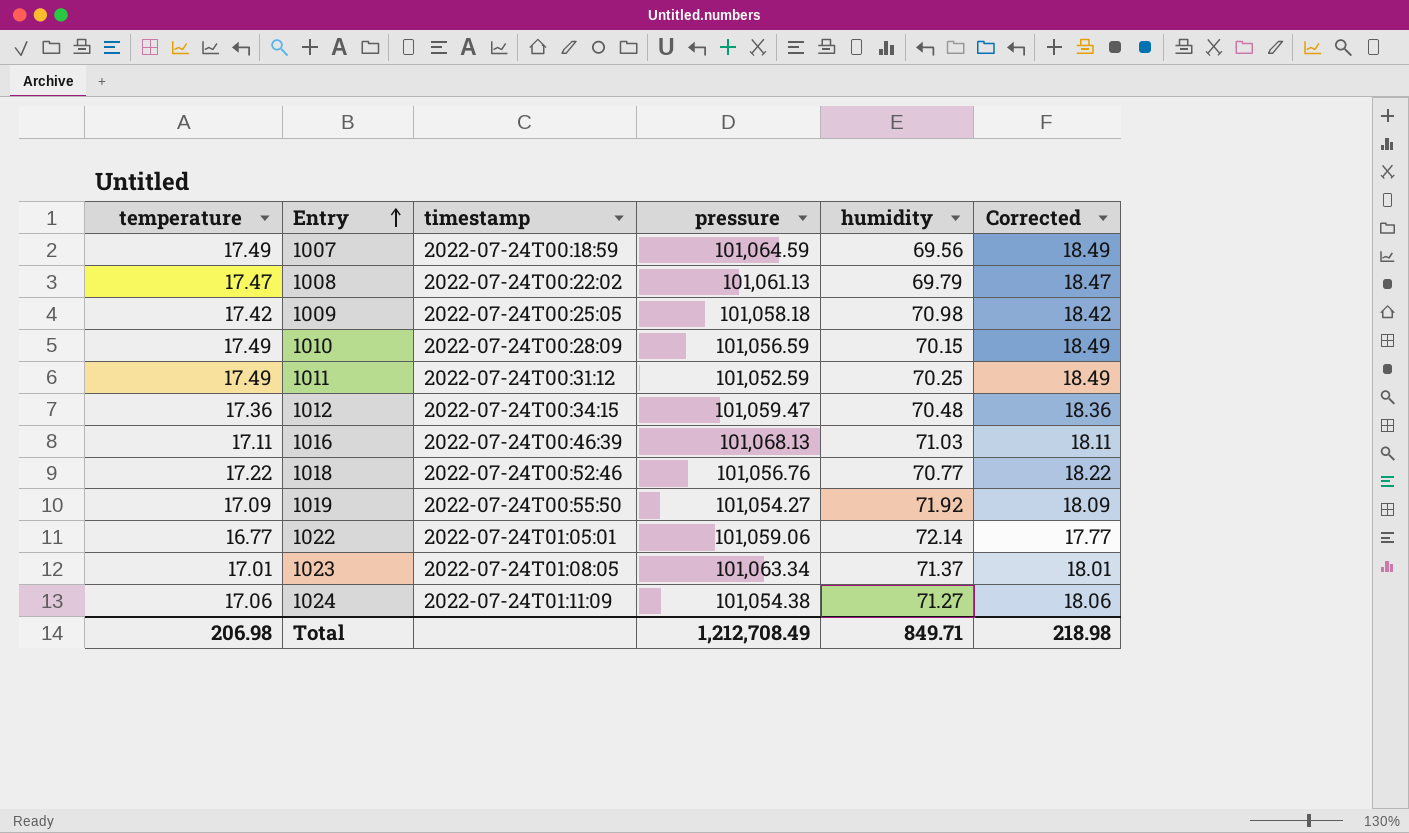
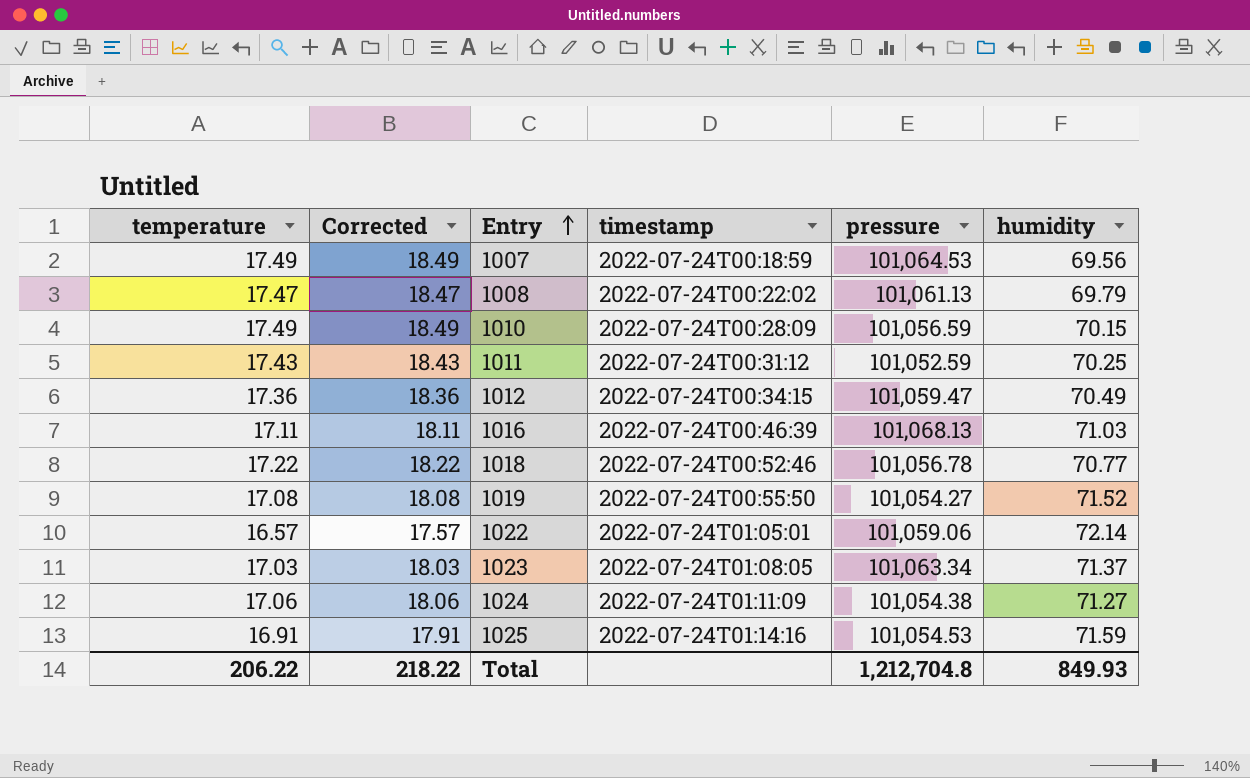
column Corrected | position: 6 -> 2
row 1009: 17.42 | 2022-07-24T00:25:05 | 101,058.18 | 70.98 | 18.42 -> none
1007 | pressure: 101,064.59 -> 101,064.53
1011 | temperature: 17.49 -> 17.43
1011 | Corrected: 18.49 -> 18.43
1012 | humidity: 70.48 -> 70.49
1018 | pressure: 101,056.76 -> 101,056.78
1019 | temperature: 17.09 -> 17.08
1019 | Corrected: 18.09 -> 18.08
1019 | humidity: 71.92 -> 71.52
1022 | temperature: 16.77 -> 16.57
1022 | Corrected: 17.77 -> 17.57
1023 | temperature: 17.01 -> 17.03
1023 | Corrected: 18.01 -> 18.03
row 1025: none -> 16.91 | 17.91 | 2022-07-24T01:14:16 | 101,054.53 | 71.59
Total | temperature: 206.98 -> 206.22
Total | Corrected: 218.98 -> 218.22
Total | pressure: 1,212,708.49 -> 1,212,704.8
Total | humidity: 849.71 -> 849.93

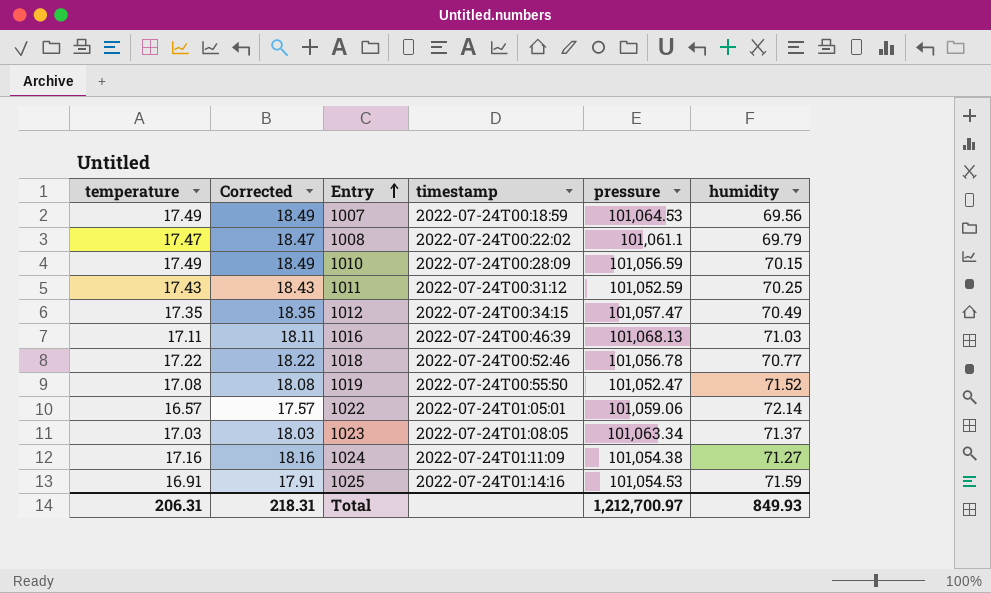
1008 | pressure: 101,061.13 -> 101,061.1
1012 | temperature: 17.36 -> 17.35
1012 | Corrected: 18.36 -> 18.35
1012 | pressure: 101,059.47 -> 101,057.47
1019 | pressure: 101,054.27 -> 101,052.47
1024 | temperature: 17.06 -> 17.16
1024 | Corrected: 18.06 -> 18.16
Total | temperature: 206.22 -> 206.31
Total | Corrected: 218.22 -> 218.31
Total | pressure: 1,212,704.8 -> 1,212,700.97

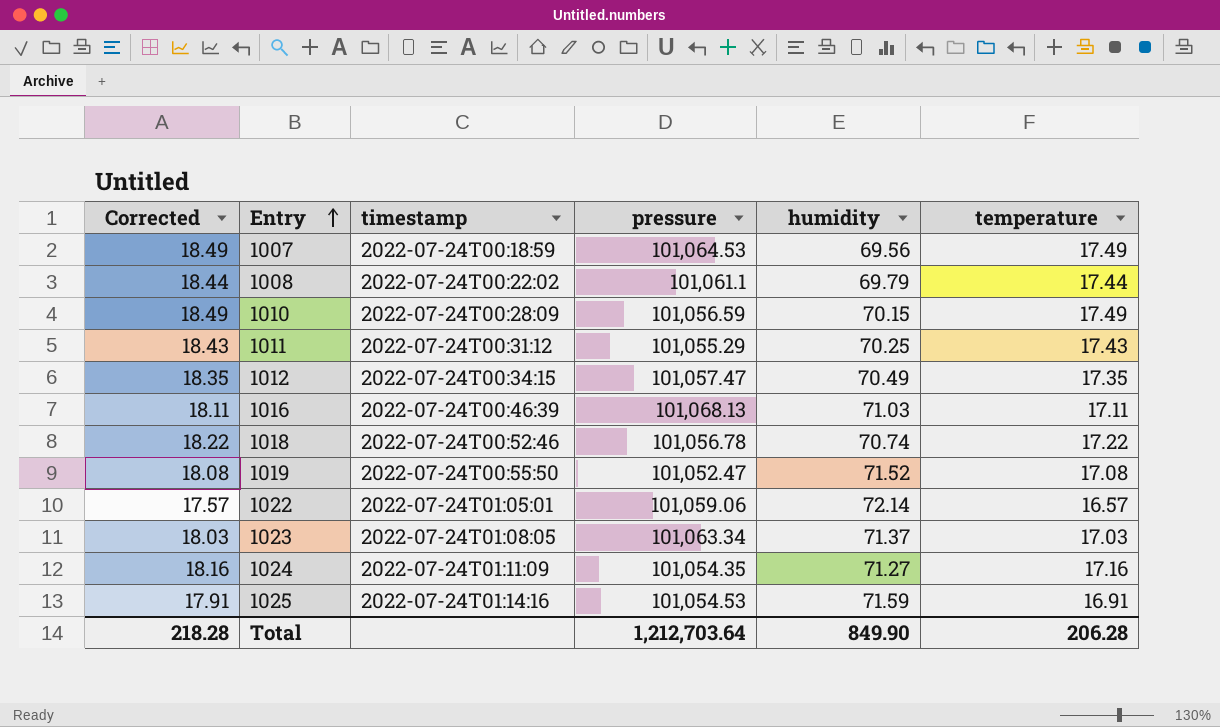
column temperature | position: 1 -> 6
1008 | Corrected: 18.47 -> 18.44
1008 | temperature: 17.47 -> 17.44
1011 | pressure: 101,052.59 -> 101,055.29
1018 | humidity: 70.77 -> 70.74
1024 | pressure: 101,054.38 -> 101,054.35
Total | Corrected: 218.31 -> 218.28
Total | pressure: 1,212,700.97 -> 1,212,703.64
Total | humidity: 849.93 -> 849.90
Total | temperature: 206.31 -> 206.28

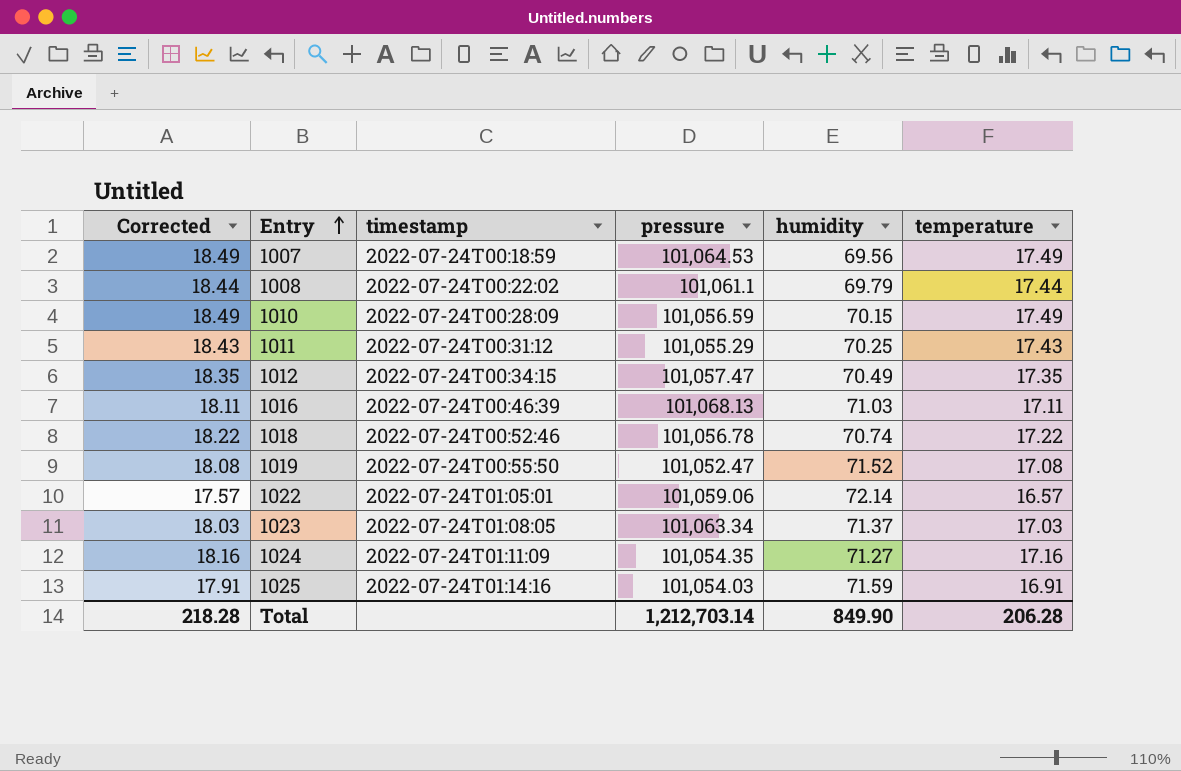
1025 | pressure: 101,054.53 -> 101,054.03
Total | pressure: 1,212,703.64 -> 1,212,703.14

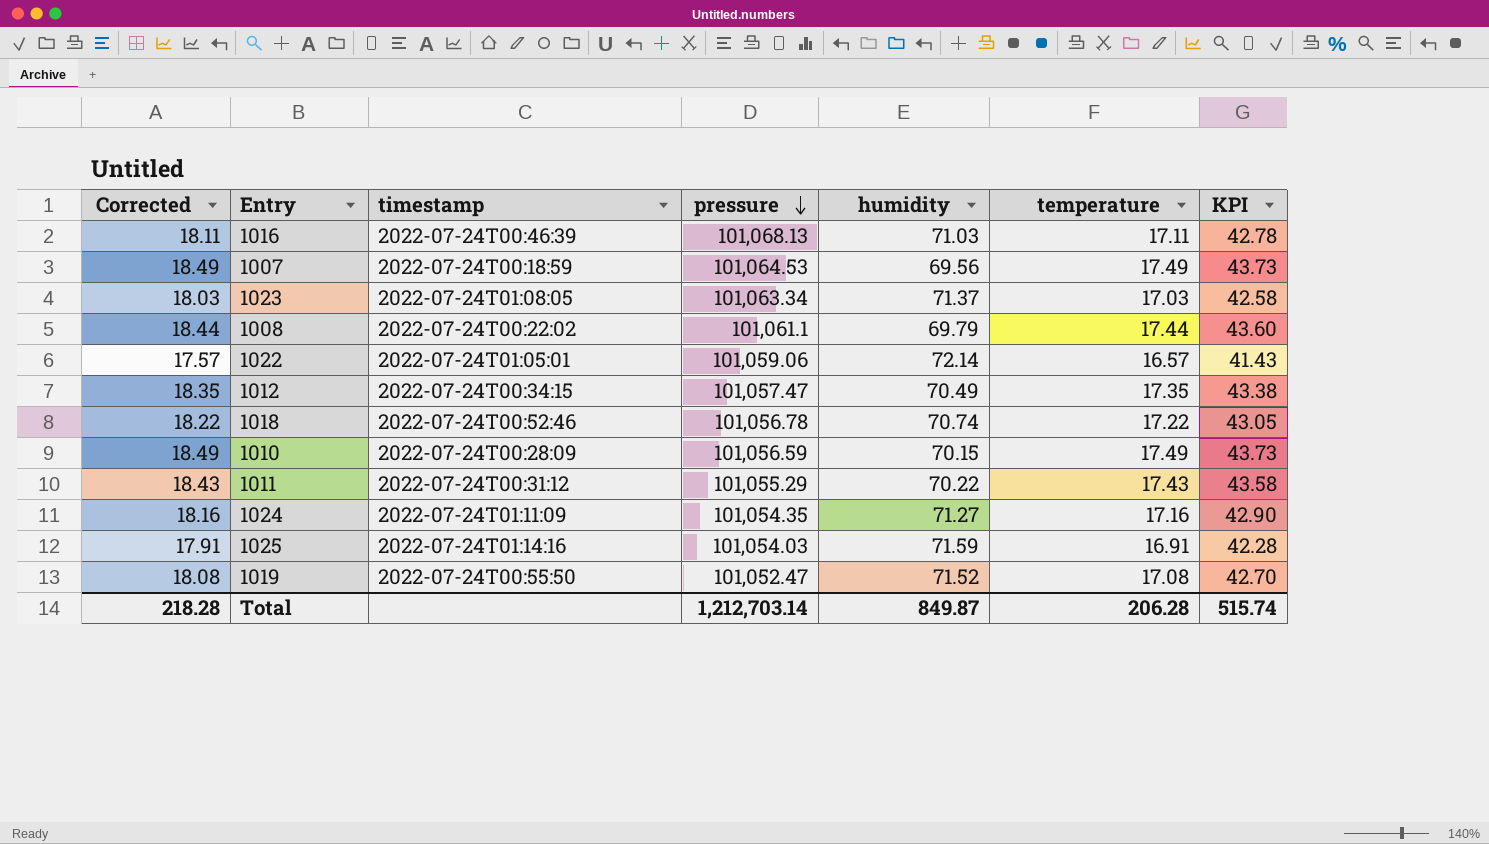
row order: Entry ascending -> pressure descending
column KPI | formula: none -> [temperature] * 2.5
1011 | humidity: 70.25 -> 70.22
Total | humidity: 849.90 -> 849.87

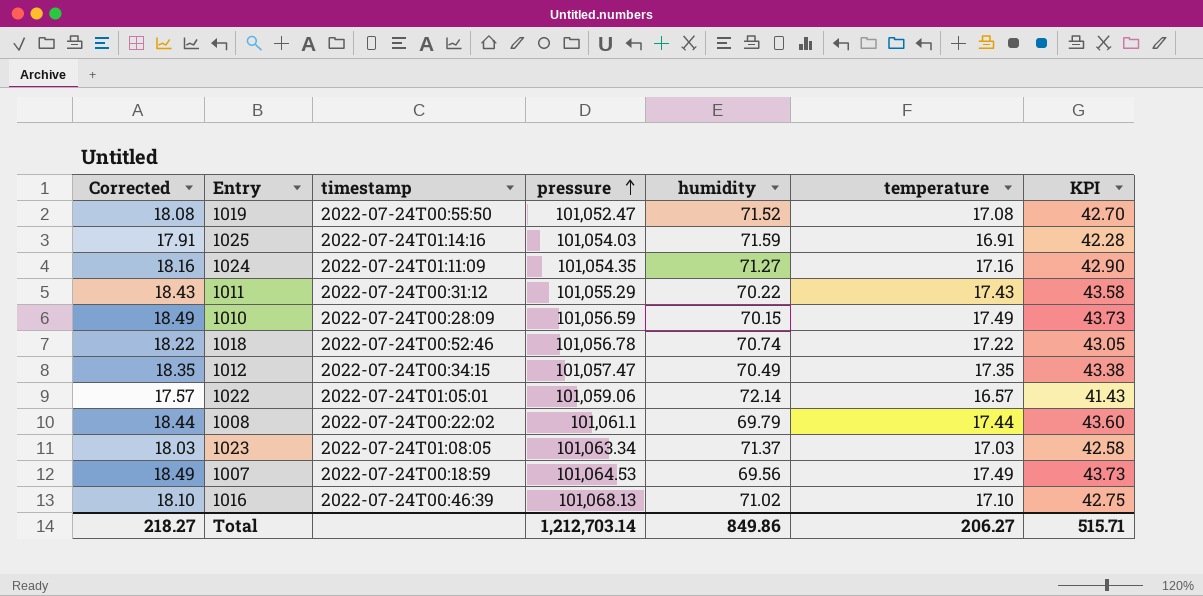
row order: pressure descending -> pressure ascending
1016 | Corrected: 18.11 -> 18.10
1016 | humidity: 71.03 -> 71.02
1016 | temperature: 17.11 -> 17.10
1016 | KPI: 42.78 -> 42.75
Total | Corrected: 218.28 -> 218.27
Total | humidity: 849.87 -> 849.86
Total | temperature: 206.28 -> 206.27
Total | KPI: 515.74 -> 515.71

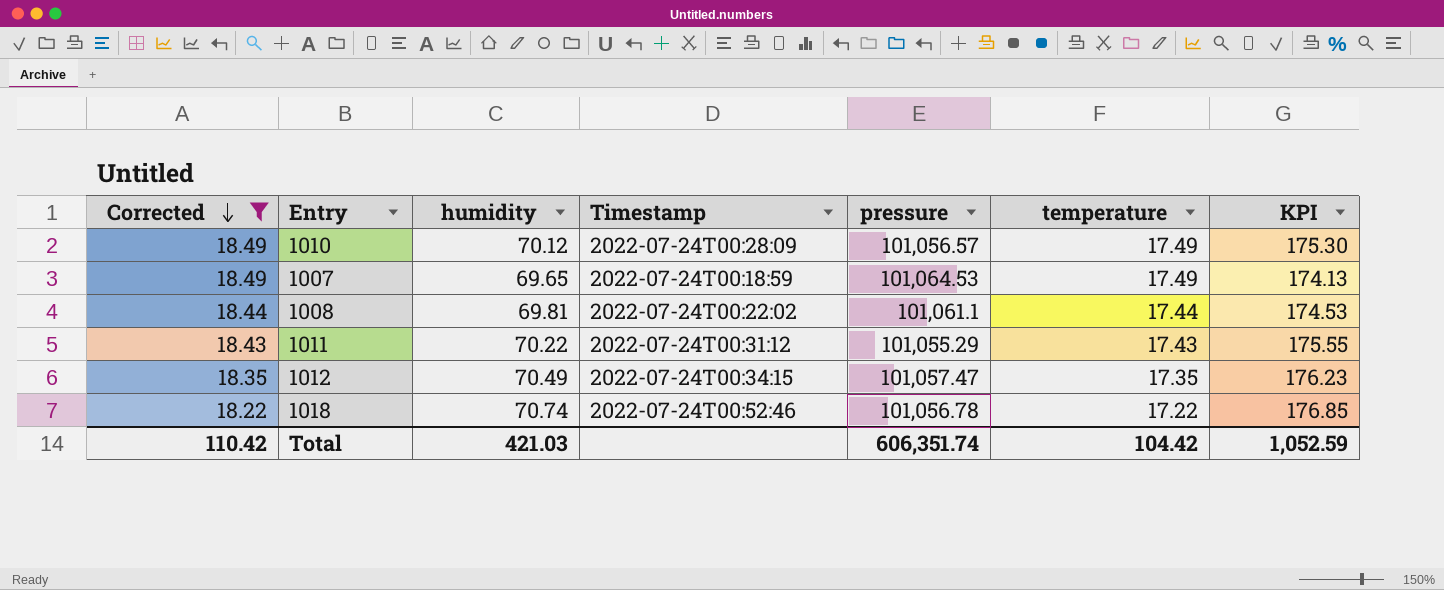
filter: none -> Corrected >= 18.22
row order: pressure ascending -> Corrected descending
column humidity | position: 5 -> 3
column name: timestamp -> Timestamp
column KPI | formula: [temperature] * 2.5 -> [humidity] * 2.5
1010 | humidity: 70.15 -> 70.12
1010 | pressure: 101,056.59 -> 101,056.57
1007 | humidity: 69.56 -> 69.65
1008 | humidity: 69.79 -> 69.81
Total | Corrected: 218.27 -> 110.42
Total | humidity: 849.86 -> 421.03
Total | pressure: 1,212,703.14 -> 606,351.74
Total | temperature: 206.27 -> 104.42
Total | KPI: 515.71 -> 1,052.59

